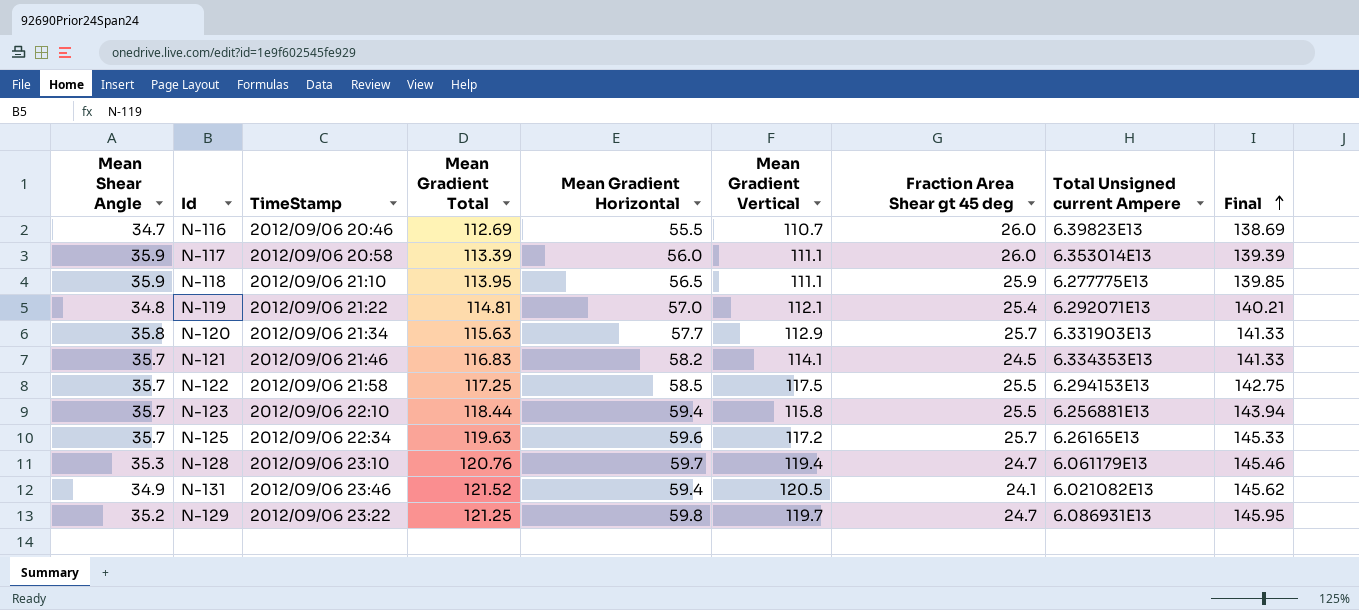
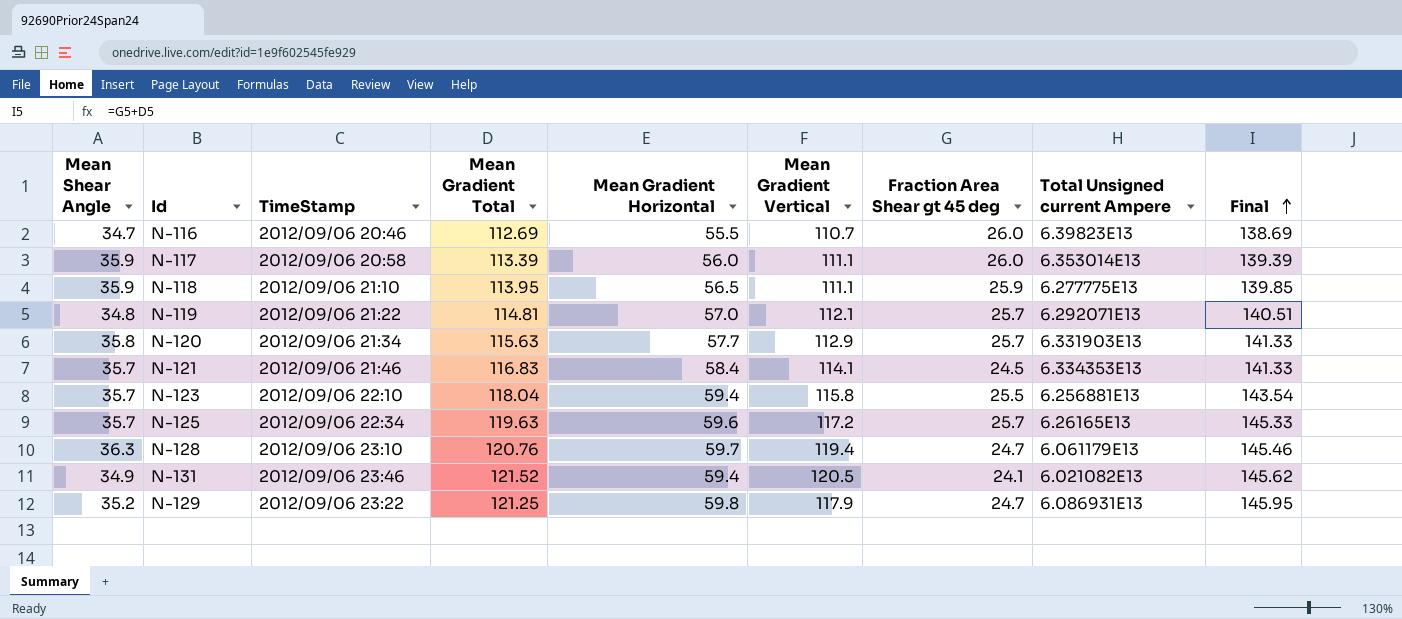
row N-122: 35.7 | 2012/09/06 21:58 | 117.25 | 58.5 | 117.5 | 25.5 | 6.294153E13 | 142.75 -> none
N-119 | Fraction Area Shear gt 45 deg: 25.4 -> 25.7
N-119 | Final: 140.21 -> 140.51
N-121 | Mean Gradient Horizontal: 58.2 -> 58.4
N-123 | Mean Gradient Total: 118.44 -> 118.04
N-123 | Final: 143.94 -> 143.54
N-128 | Mean Shear Angle: 35.3 -> 36.3
N-129 | Mean Gradient Vertical: 119.7 -> 117.9

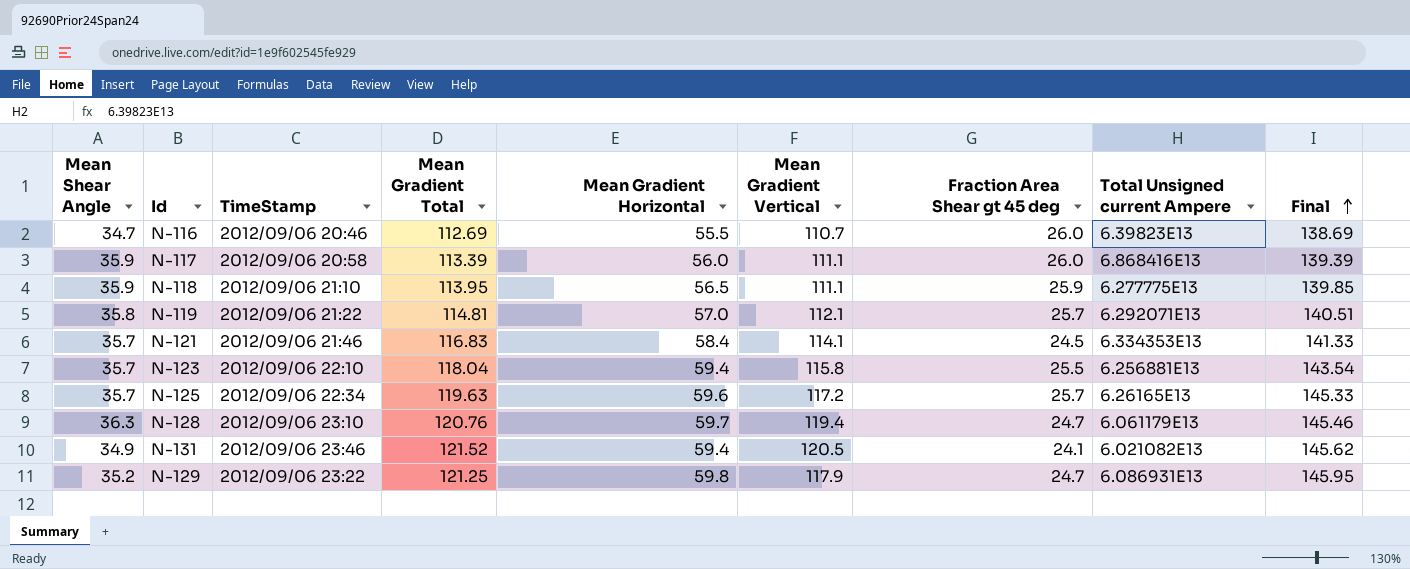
row N-120: 35.8 | 2012/09/06 21:34 | 115.63 | 57.7 | 112.9 | 25.7 | 6.331903E13 | 141.33 -> none
N-117 | Total Unsigned current Ampere: 6.353014E13 -> 6.868416E13
N-119 | Mean Shear Angle: 34.8 -> 35.8

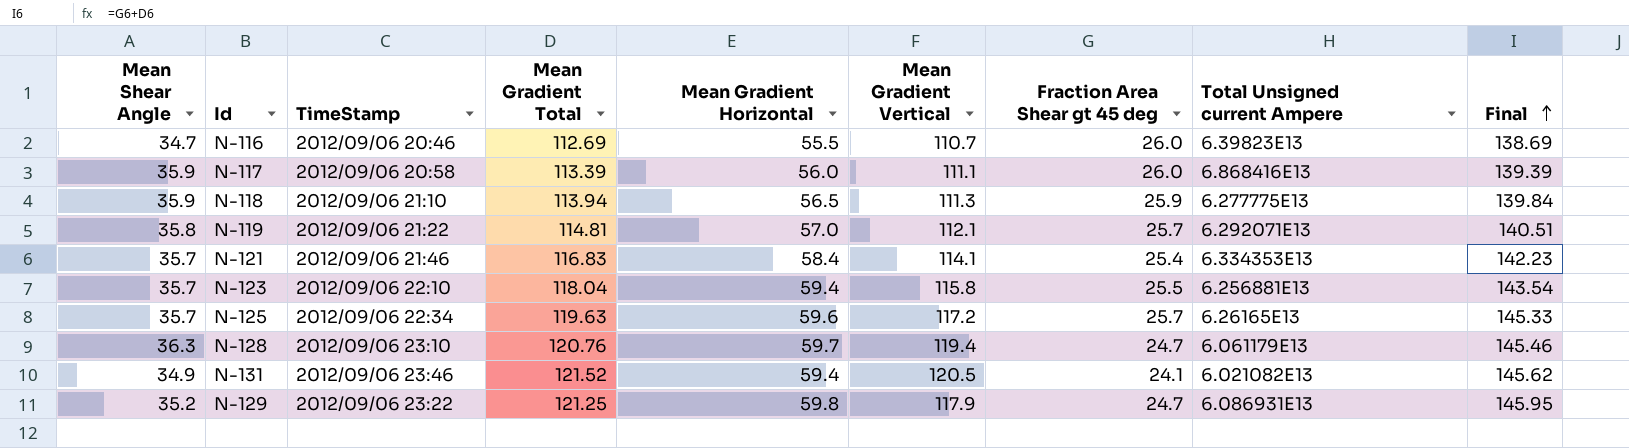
N-118 | Mean Gradient Total: 113.95 -> 113.94
N-118 | Mean Gradient Vertical: 111.1 -> 111.3
N-118 | Final: 139.85 -> 139.84
N-121 | Fraction Area Shear gt 45 deg: 24.5 -> 25.4
N-121 | Final: 141.33 -> 142.23

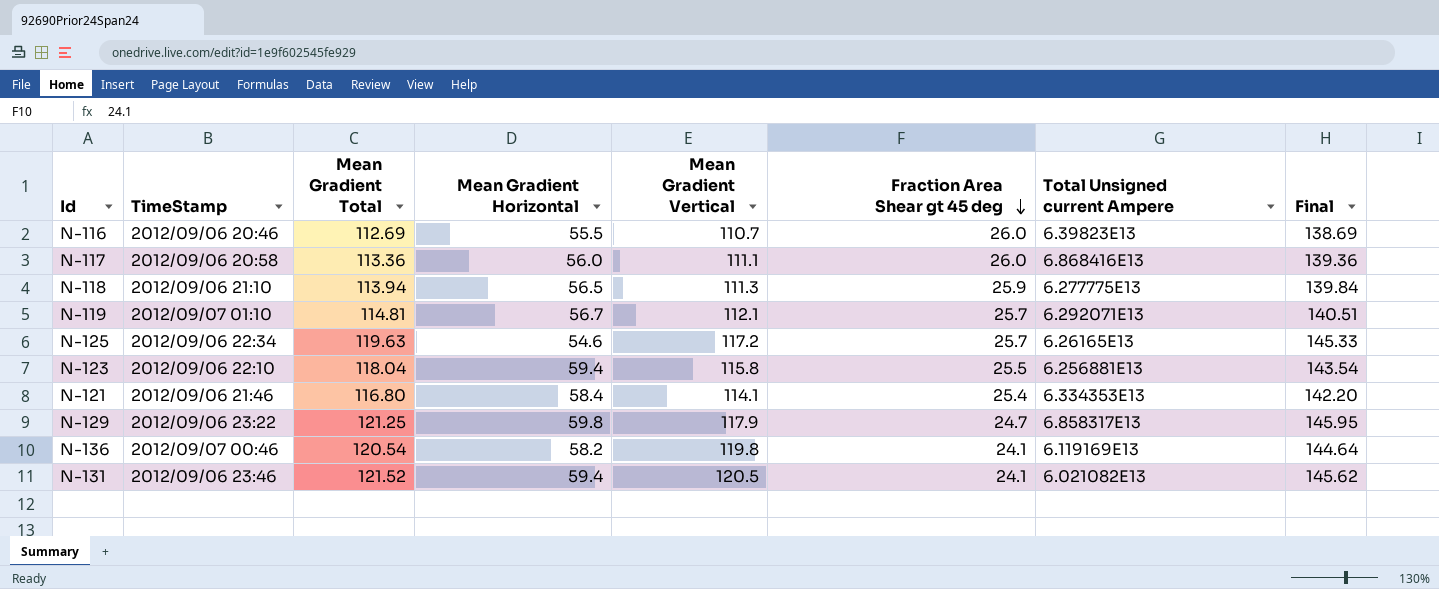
row order: Final ascending -> Fraction Area Shear gt 45 deg descending
column Mean Shear Angle | position: 1 -> none
row N-128: 36.3 | 2012/09/06 23:10 | 120.76 | 59.7 | 119.4 | 24.7 | 6.061179E13 | 145.46 -> none
N-117 | Mean Gradient Total: 113.39 -> 113.36
N-117 | Final: 139.39 -> 139.36
N-119 | TimeStamp: 2012/09/06 21:22 -> 2012/09/07 01:10
N-119 | Mean Gradient Horizontal: 57.0 -> 56.7
N-125 | Mean Gradient Horizontal: 59.6 -> 54.6
N-121 | Mean Gradient Total: 116.83 -> 116.80
N-121 | Final: 142.23 -> 142.20
N-129 | Total Unsigned current Ampere: 6.086931E13 -> 6.858317E13
row N-136: none -> 2012/09/07 00:46 | 120.54 | 58.2 | 119.8 | 24.1 | 6.119169E13 | 144.64

